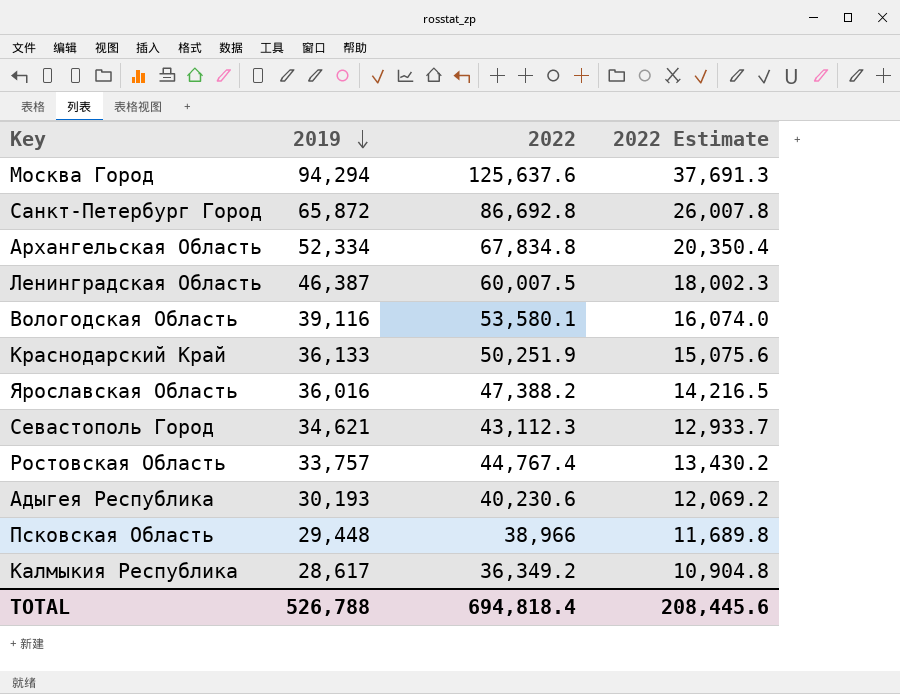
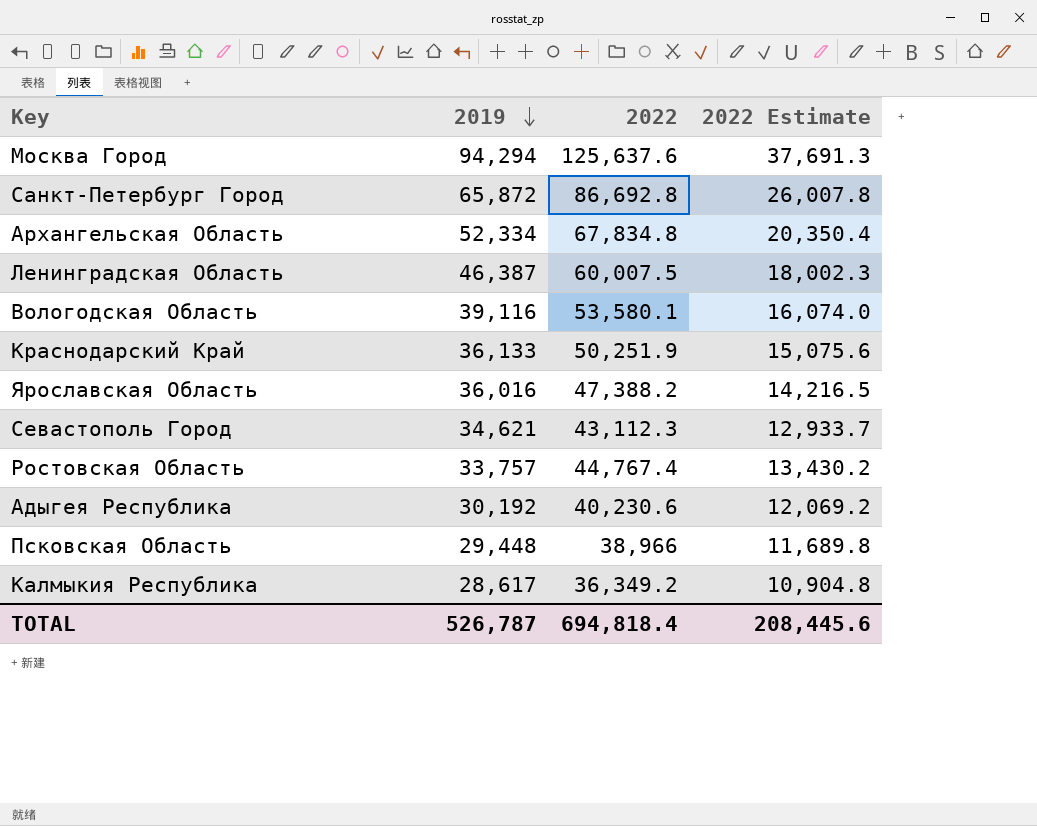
Адыгея Республика | 2019: 30,193 -> 30,192
TOTAL | 2019: 526,788 -> 526,787

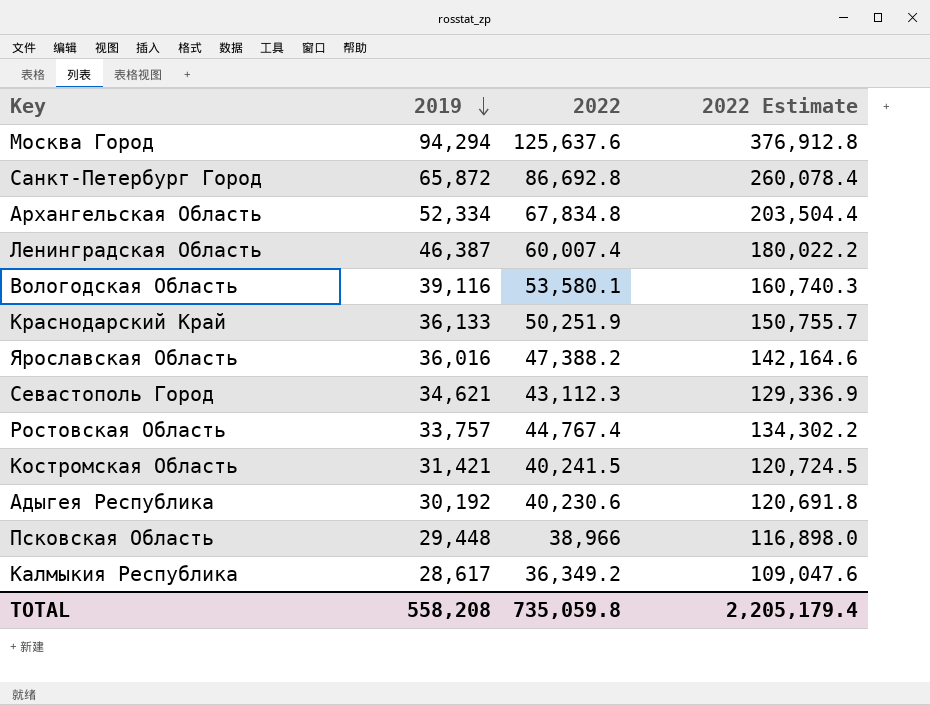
column 2022 Estimate | formula: [2022] * 0.3 -> [2022] * 3
Ленинградская Область | 2022: 60,007.5 -> 60,007.4
row Костромская Область: none -> 31,421 | 40,241.5 | 120,724.5
TOTAL | 2019: 526,787 -> 558,208
TOTAL | 2022: 694,818.4 -> 735,059.8
TOTAL | 2022 Estimate: 208,445.6 -> 2,205,179.4

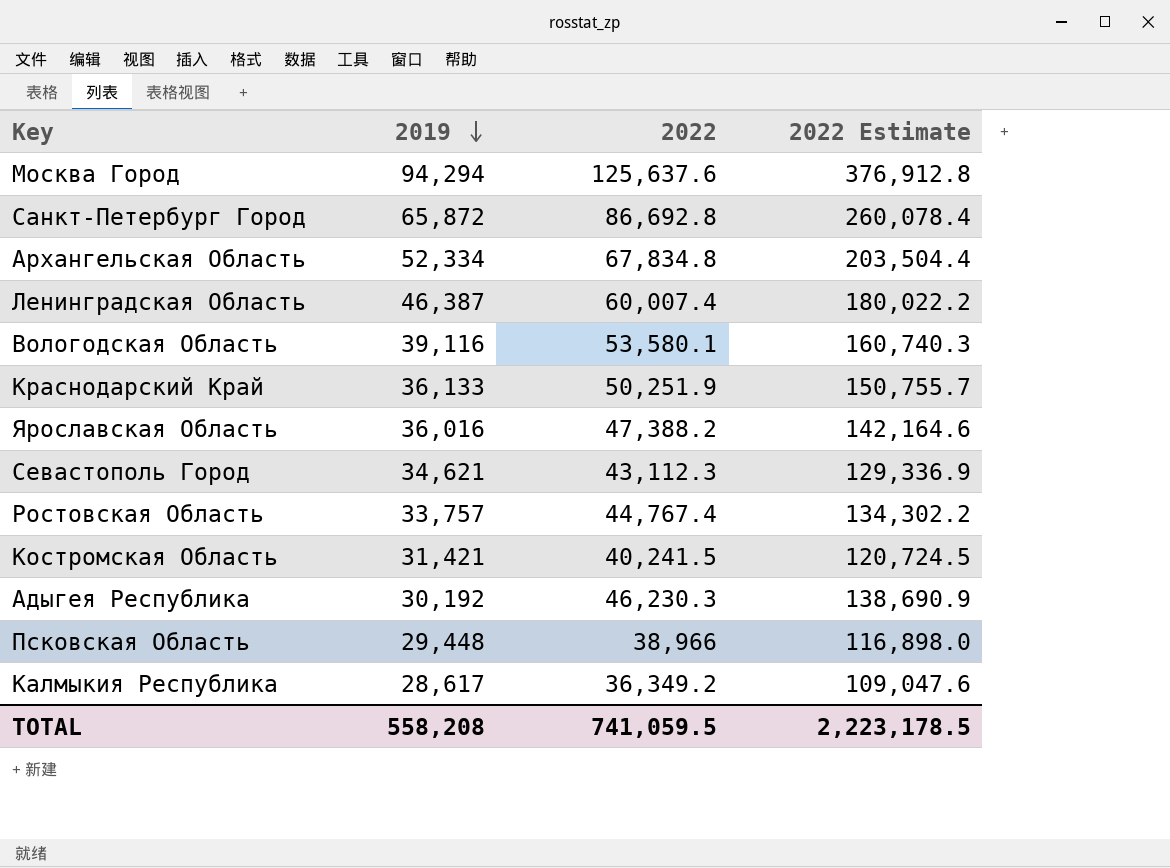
Адыгея Республика | 2022: 40,230.6 -> 46,230.3
Адыгея Республика | 2022 Estimate: 120,691.8 -> 138,690.9
TOTAL | 2022: 735,059.8 -> 741,059.5
TOTAL | 2022 Estimate: 2,205,179.4 -> 2,223,178.5

